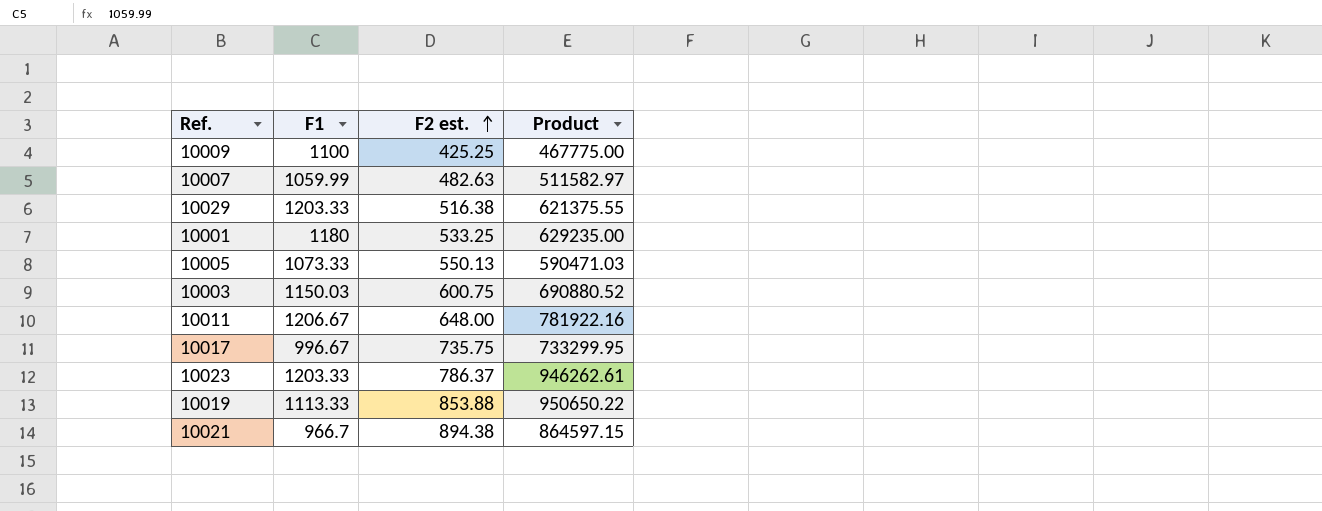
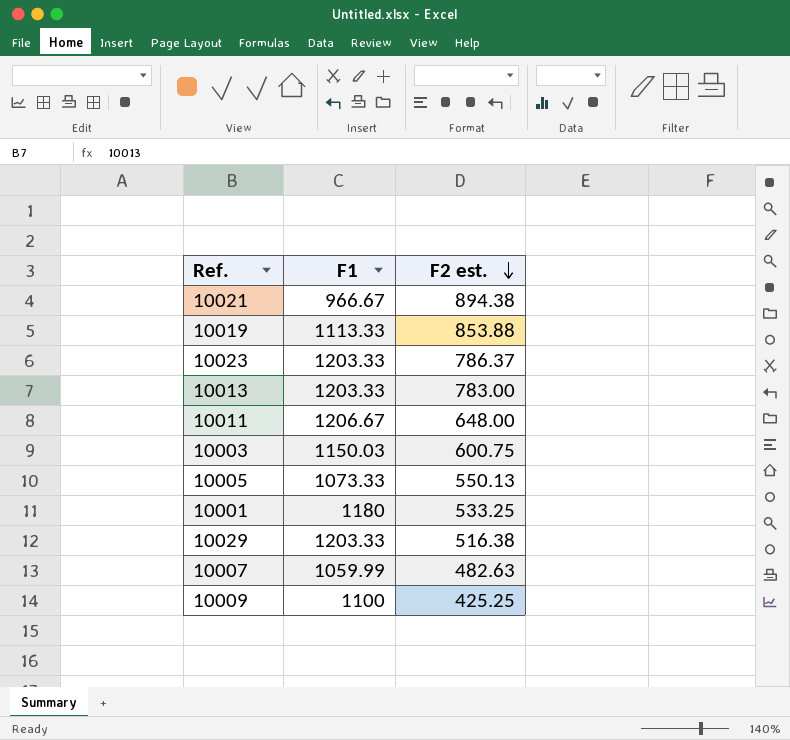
row order: F2 est. ascending -> F2 est. descending
column Product | formula: [F1] * [F2 est.] -> none
row 10017: 996.67 | 735.75 | 733299.95 -> none
10021 | F1: 966.7 -> 966.67
row 10013: none -> 1203.33 | 783.00

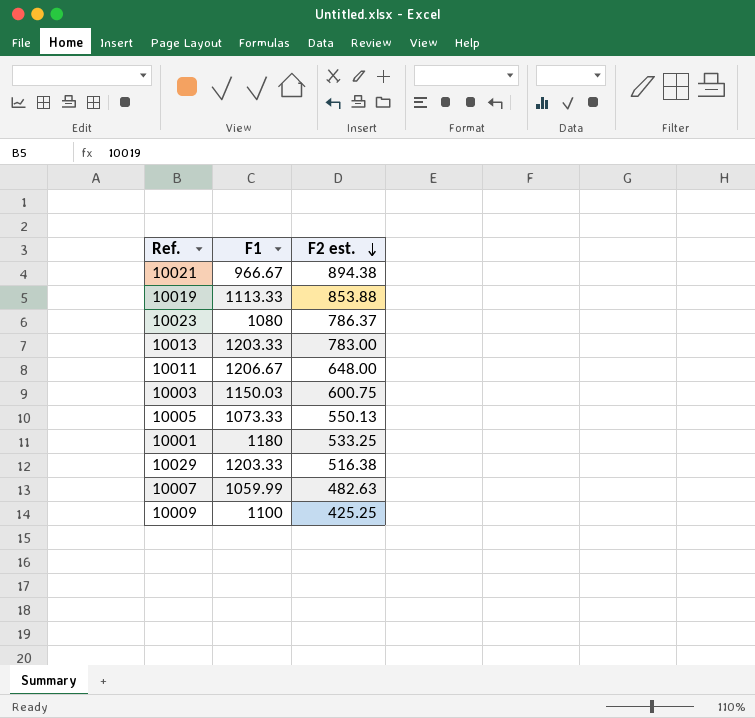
10023 | F1: 1203.33 -> 1080

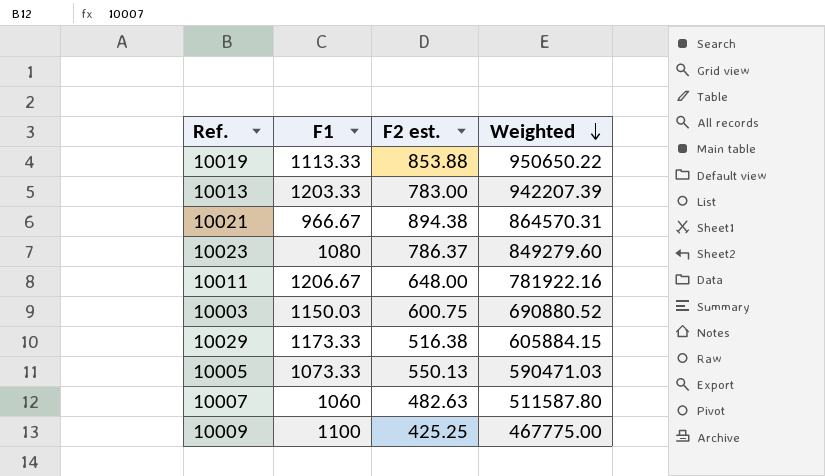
row order: F2 est. descending -> Weighted descending
column Weighted | formula: none -> [F1] * [F2 est.]
row 10001: 1180 | 533.25 -> none
10029 | F1: 1203.33 -> 1173.33
10007 | F1: 1059.99 -> 1060

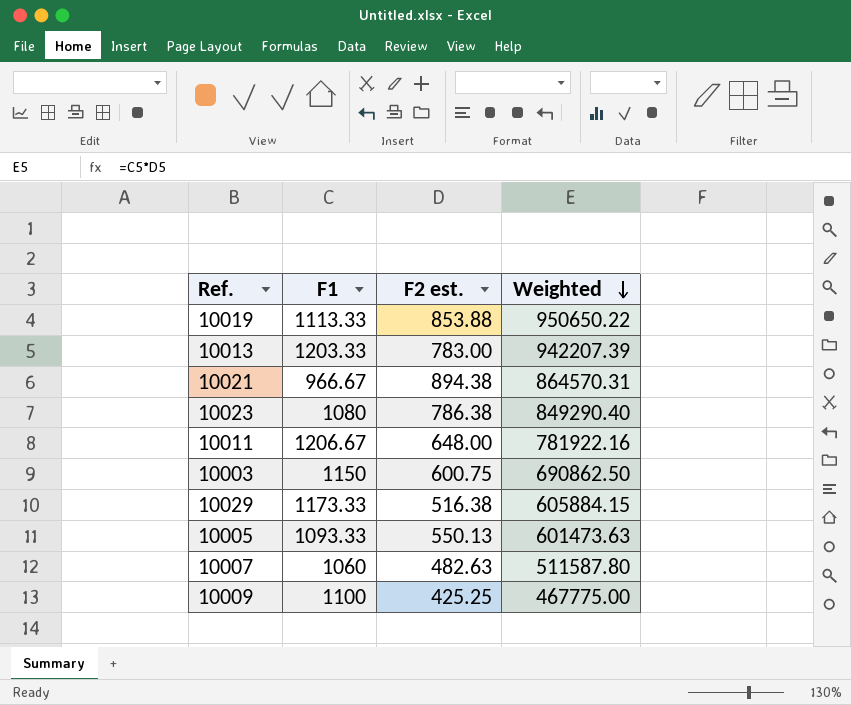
10023 | F2 est.: 786.37 -> 786.38
10023 | Weighted: 849279.60 -> 849290.40
10003 | F1: 1150.03 -> 1150
10003 | Weighted: 690880.52 -> 690862.50
10005 | F1: 1073.33 -> 1093.33
10005 | Weighted: 590471.03 -> 601473.63

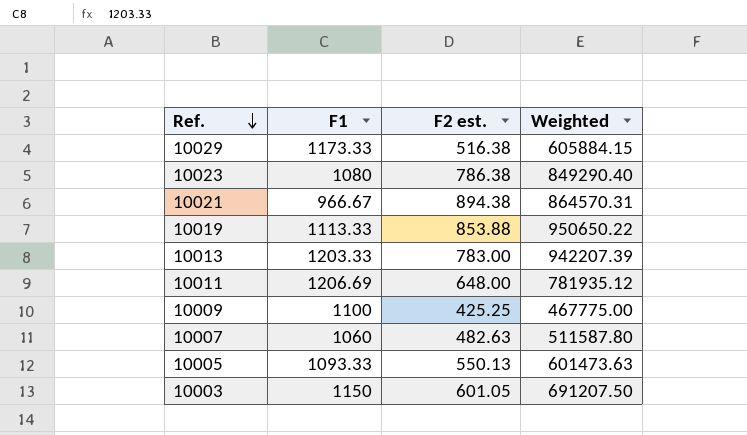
row order: Weighted descending -> Ref. descending
10011 | F1: 1206.67 -> 1206.69
10011 | Weighted: 781922.16 -> 781935.12
10003 | F2 est.: 600.75 -> 601.05
10003 | Weighted: 690862.50 -> 691207.50

